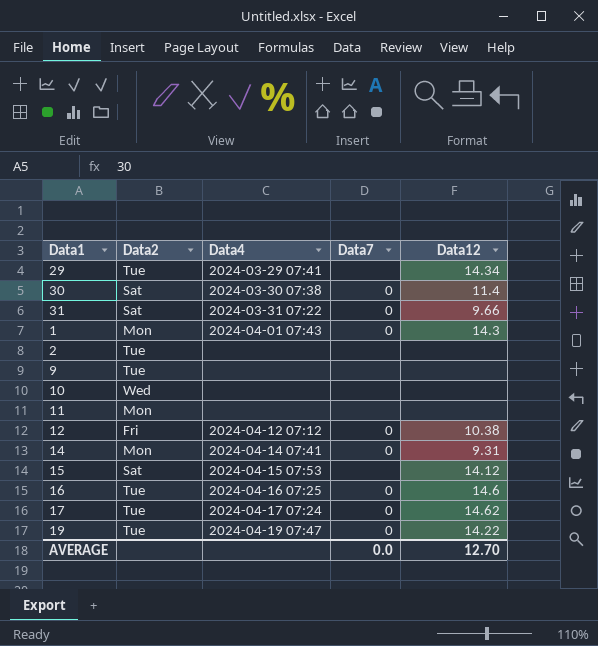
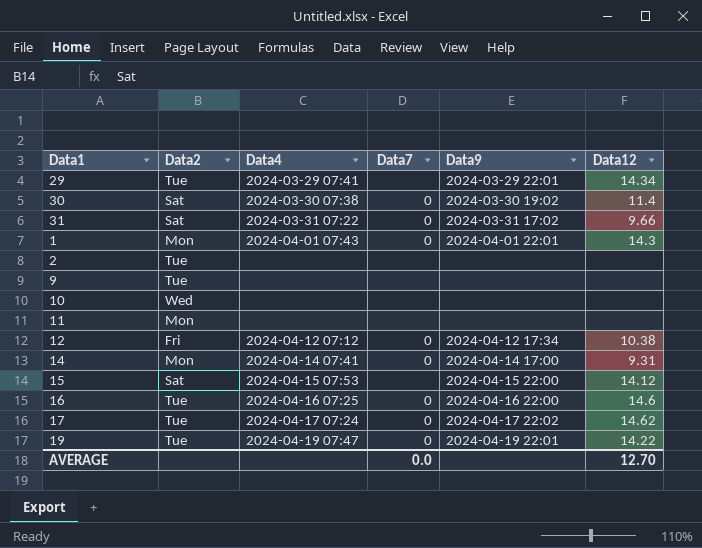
column Data9 | position: none -> 5

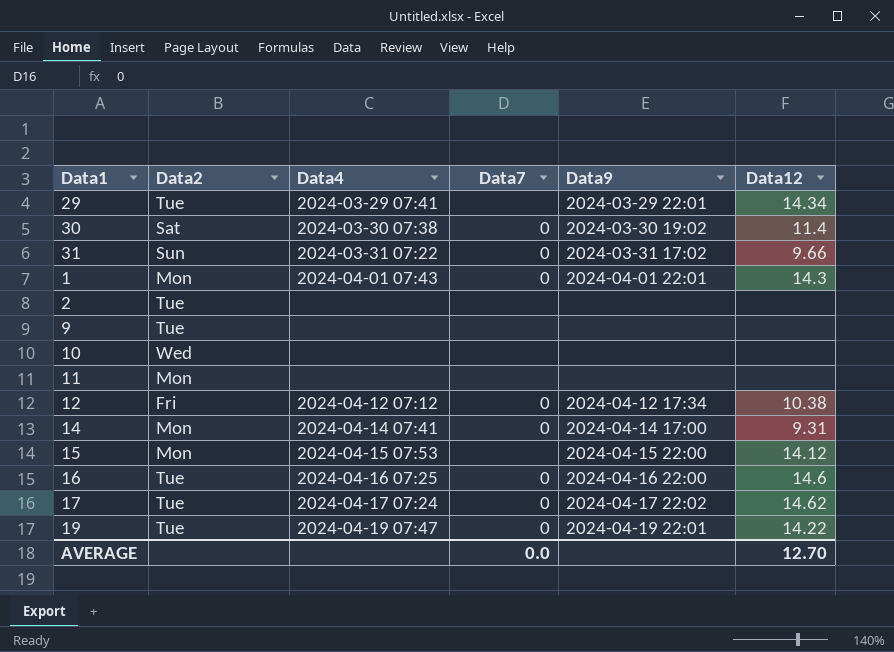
31 | Data2: Sat -> Sun
15 | Data2: Sat -> Mon

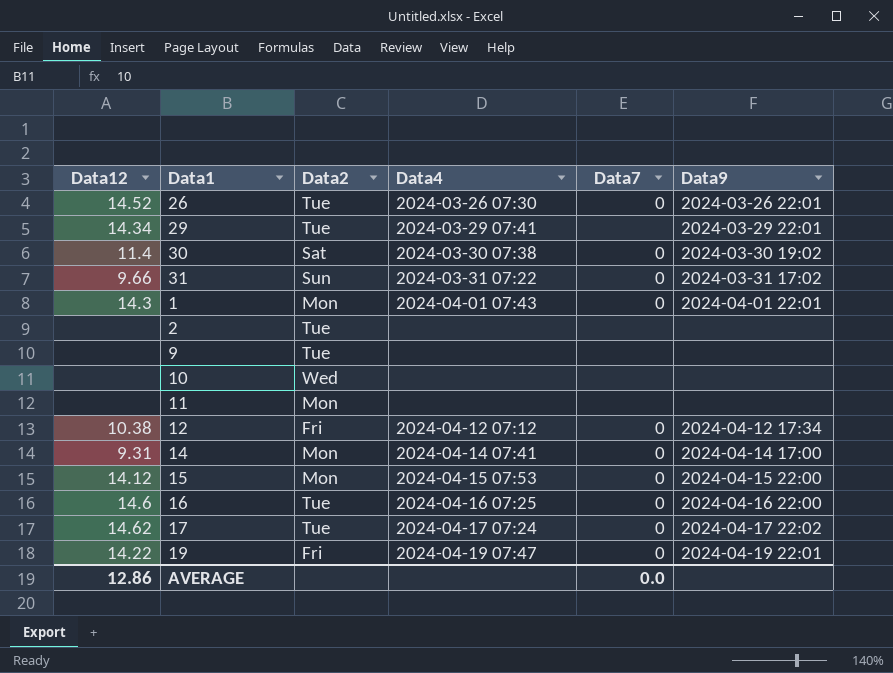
column Data12 | position: 6 -> 1
row 26: none -> 14.52 | Tue | 2024-03-26 07:30 | 0 | 2024-03-26 22:01
15 | Data7: none -> 0
19 | Data2: Tue -> Fri
AVERAGE | Data12: 12.70 -> 12.86

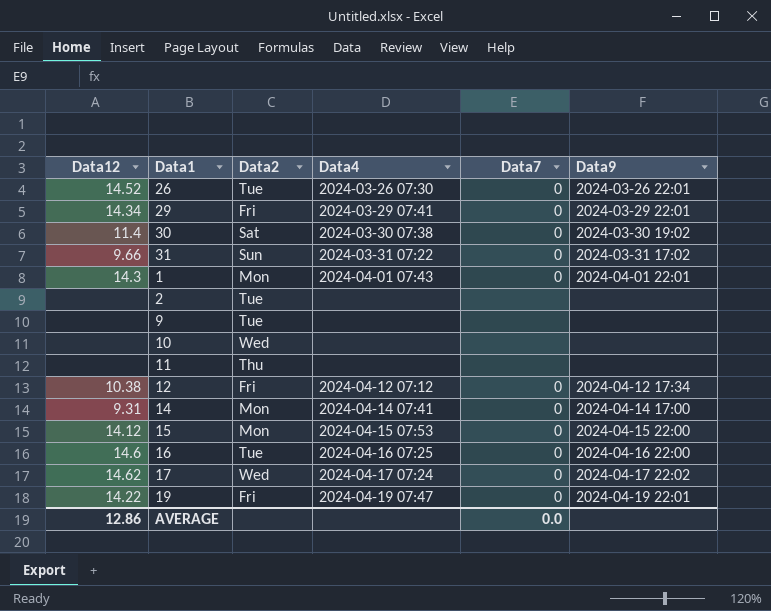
29 | Data2: Tue -> Fri
29 | Data7: none -> 0
11 | Data2: Mon -> Thu
17 | Data2: Tue -> Wed

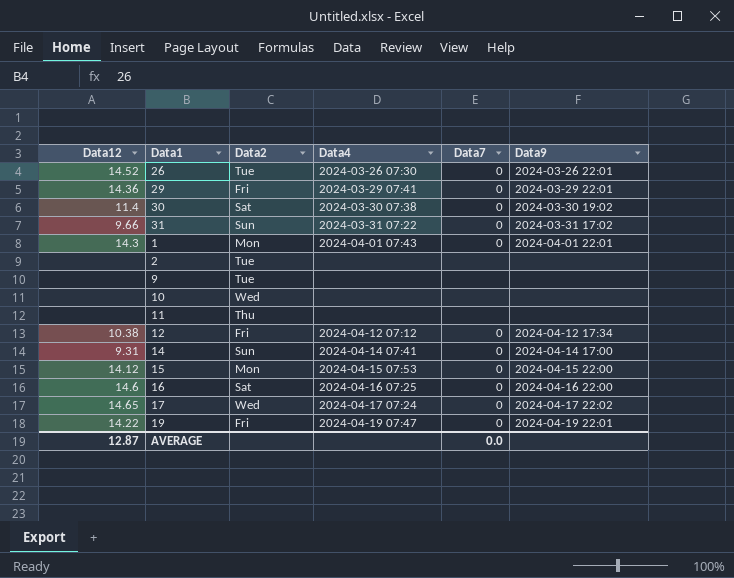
29 | Data12: 14.34 -> 14.36
14 | Data2: Mon -> Sun
16 | Data2: Tue -> Sat
17 | Data12: 14.62 -> 14.65
AVERAGE | Data12: 12.86 -> 12.87

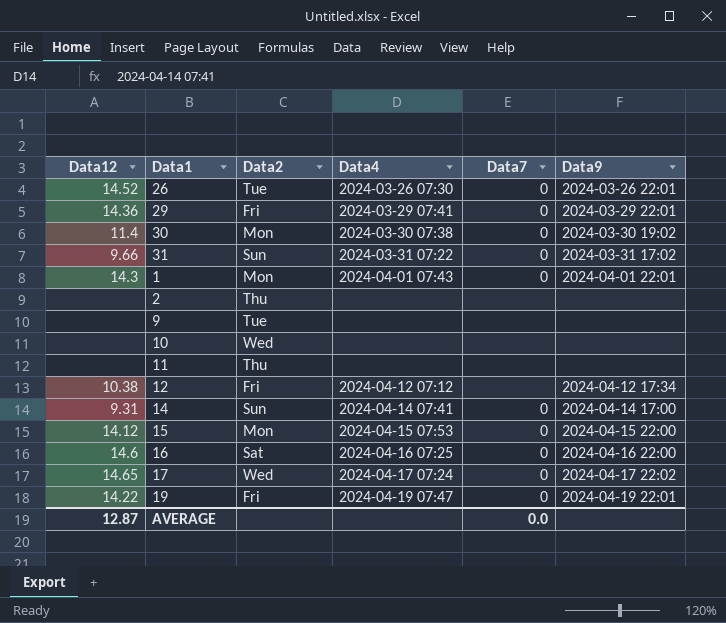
30 | Data2: Sat -> Mon
2 | Data2: Tue -> Thu
12 | Data7: 0 -> none

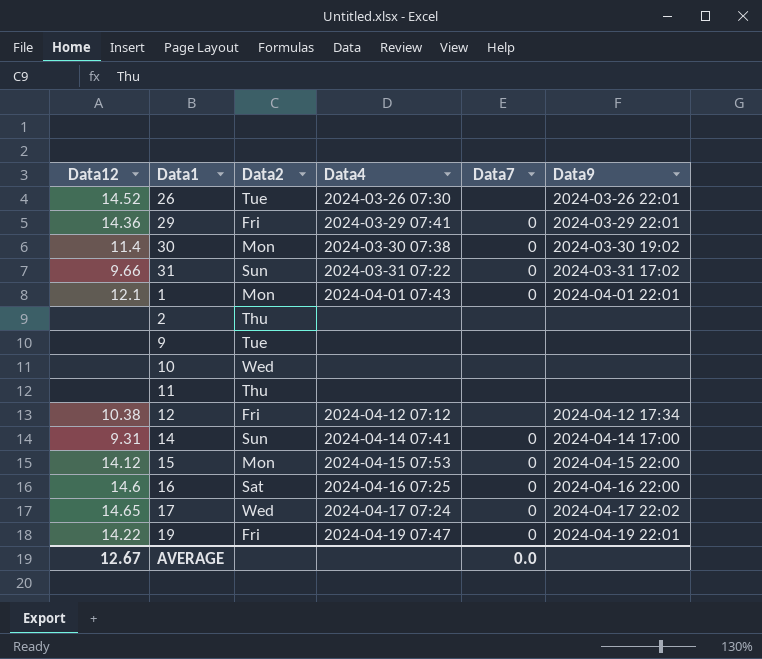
26 | Data7: 0 -> none
1 | Data12: 14.3 -> 12.1
AVERAGE | Data12: 12.87 -> 12.67

